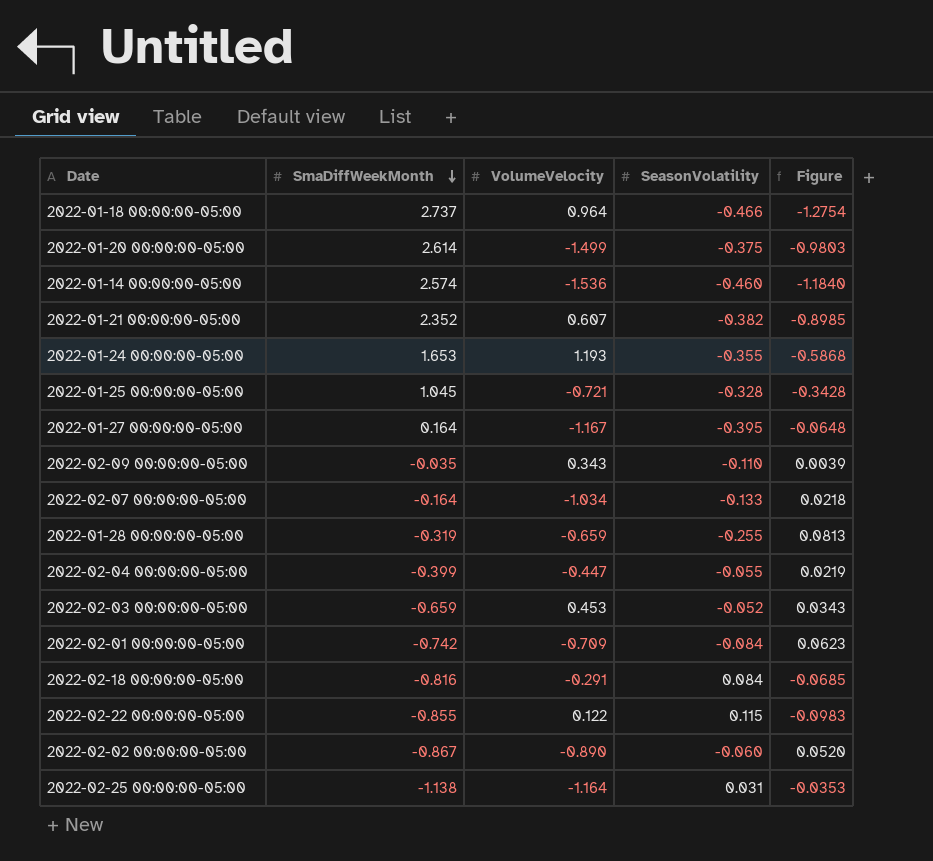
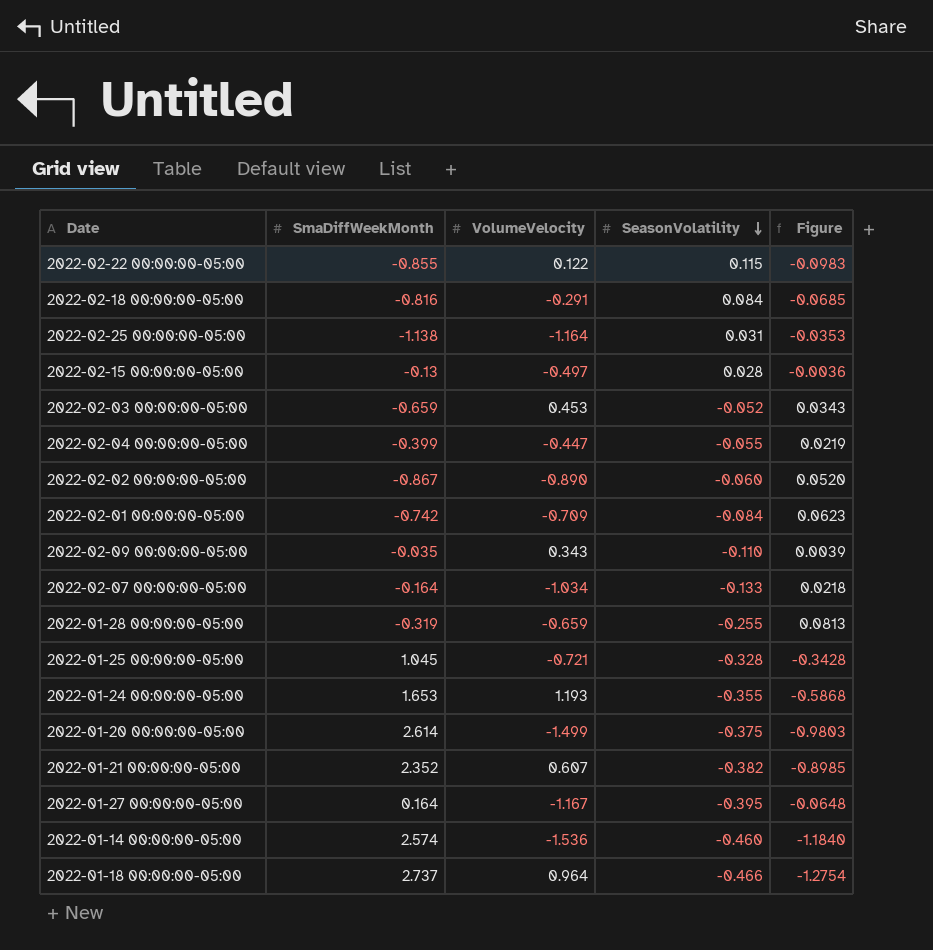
row order: SmaDiffWeekMonth descending -> SeasonVolatility descending
row 2022-02-15 00:00:00-05:00: none -> -0.13 | -0.497 | 0.028 | -0.0036

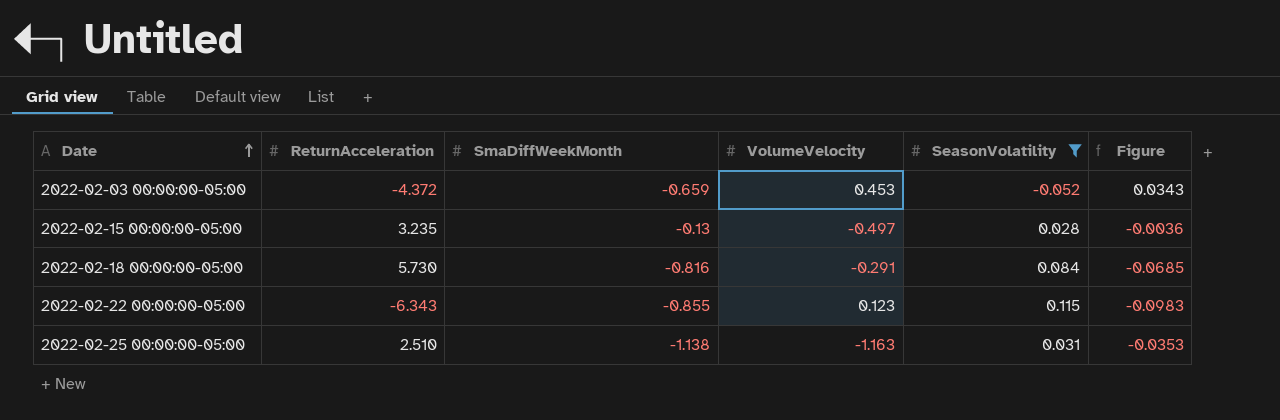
filter: none -> SeasonVolatility >= -0.052
row order: SeasonVolatility descending -> Date ascending
column ReturnAcceleration | position: none -> 2
2022-02-22 00:00:00-05:00 | VolumeVelocity: 0.122 -> 0.123
2022-02-25 00:00:00-05:00 | VolumeVelocity: -1.164 -> -1.163

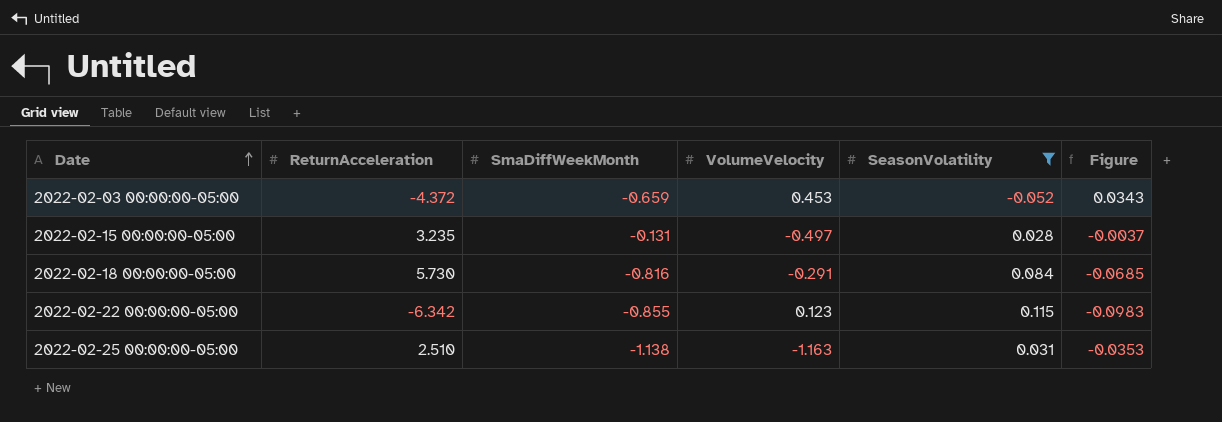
2022-02-15 00:00:00-05:00 | SmaDiffWeekMonth: -0.13 -> -0.131
2022-02-15 00:00:00-05:00 | Figure: -0.0036 -> -0.0037
2022-02-22 00:00:00-05:00 | ReturnAcceleration: -6.343 -> -6.342

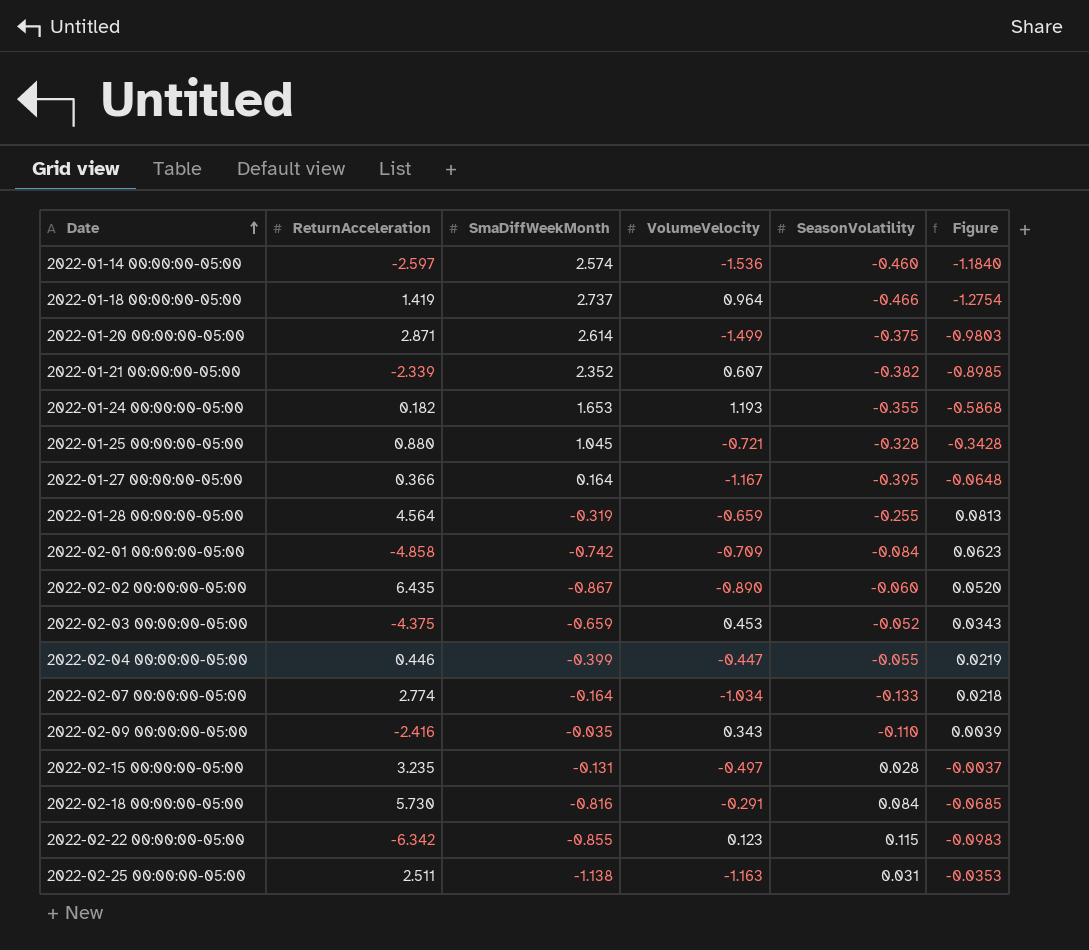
filter: SeasonVolatility >= -0.052 -> none
2022-02-03 00:00:00-05:00 | ReturnAcceleration: -4.372 -> -4.375
2022-02-25 00:00:00-05:00 | ReturnAcceleration: 2.510 -> 2.511

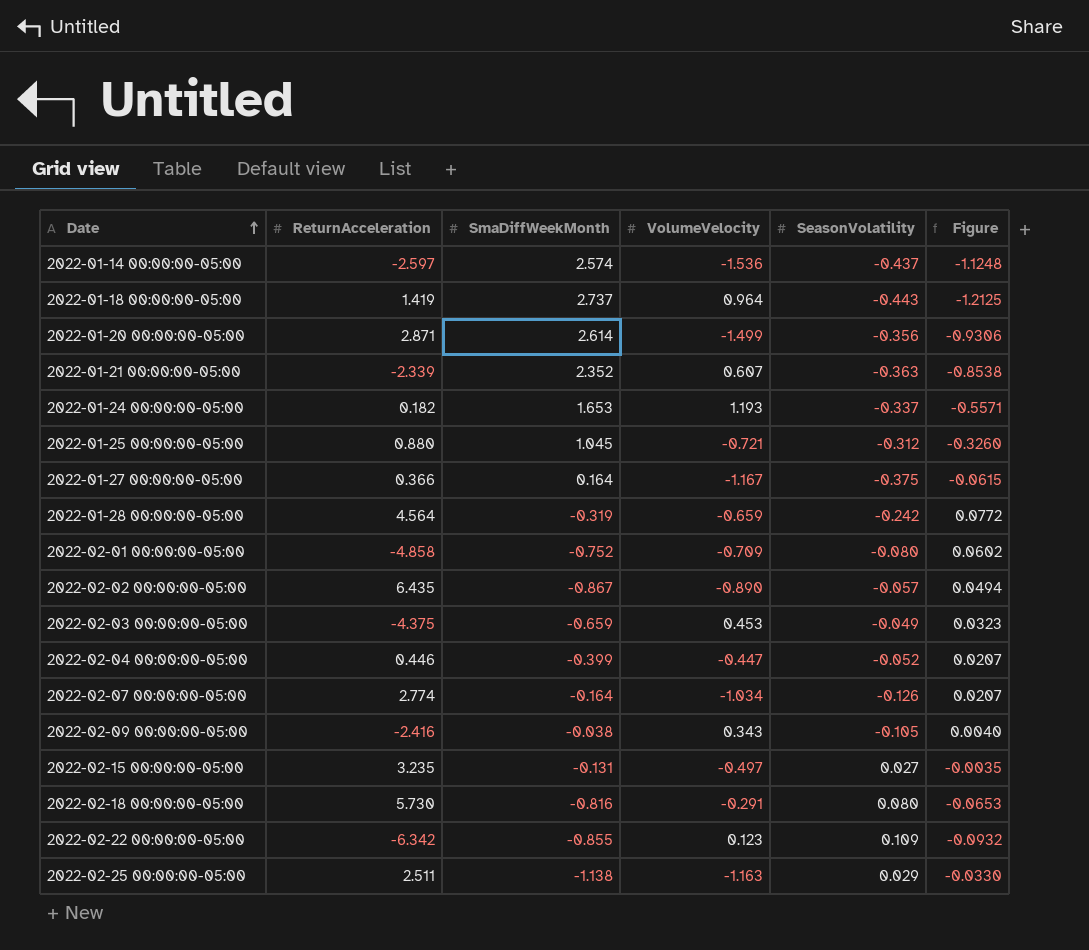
2022-01-14 00:00:00-05:00 | SeasonVolatility: -0.460 -> -0.437
2022-01-14 00:00:00-05:00 | Figure: -1.1840 -> -1.1248
2022-01-18 00:00:00-05:00 | SeasonVolatility: -0.466 -> -0.443
2022-01-18 00:00:00-05:00 | Figure: -1.2754 -> -1.2125
2022-01-20 00:00:00-05:00 | SeasonVolatility: -0.375 -> -0.356
2022-01-20 00:00:00-05:00 | Figure: -0.9803 -> -0.9306
2022-01-21 00:00:00-05:00 | SeasonVolatility: -0.382 -> -0.363
2022-01-21 00:00:00-05:00 | Figure: -0.8985 -> -0.8538
2022-01-24 00:00:00-05:00 | SeasonVolatility: -0.355 -> -0.337
2022-01-24 00:00:00-05:00 | Figure: -0.5868 -> -0.5571
2022-01-25 00:00:00-05:00 | SeasonVolatility: -0.328 -> -0.312
2022-01-25 00:00:00-05:00 | Figure: -0.3428 -> -0.3260
2022-01-27 00:00:00-05:00 | SeasonVolatility: -0.395 -> -0.375
2022-01-27 00:00:00-05:00 | Figure: -0.0648 -> -0.0615
2022-01-28 00:00:00-05:00 | SeasonVolatility: -0.255 -> -0.242
2022-01-28 00:00:00-05:00 | Figure: 0.0813 -> 0.0772
2022-02-01 00:00:00-05:00 | SmaDiffWeekMonth: -0.742 -> -0.752
2022-02-01 00:00:00-05:00 | SeasonVolatility: -0.084 -> -0.080
2022-02-01 00:00:00-05:00 | Figure: 0.0623 -> 0.0602
2022-02-02 00:00:00-05:00 | SeasonVolatility: -0.060 -> -0.057
2022-02-02 00:00:00-05:00 | Figure: 0.0520 -> 0.0494
2022-02-03 00:00:00-05:00 | SeasonVolatility: -0.052 -> -0.049
2022-02-03 00:00:00-05:00 | Figure: 0.0343 -> 0.0323
2022-02-04 00:00:00-05:00 | SeasonVolatility: -0.055 -> -0.052
2022-02-04 00:00:00-05:00 | Figure: 0.0219 -> 0.0207
2022-02-07 00:00:00-05:00 | SeasonVolatility: -0.133 -> -0.126
2022-02-07 00:00:00-05:00 | Figure: 0.0218 -> 0.0207
2022-02-09 00:00:00-05:00 | SmaDiffWeekMonth: -0.035 -> -0.038
2022-02-09 00:00:00-05:00 | SeasonVolatility: -0.110 -> -0.105
2022-02-09 00:00:00-05:00 | Figure: 0.0039 -> 0.0040
2022-02-15 00:00:00-05:00 | SeasonVolatility: 0.028 -> 0.027
2022-02-15 00:00:00-05:00 | Figure: -0.0037 -> -0.0035
2022-02-18 00:00:00-05:00 | SeasonVolatility: 0.084 -> 0.080
2022-02-18 00:00:00-05:00 | Figure: -0.0685 -> -0.0653
2022-02-22 00:00:00-05:00 | SeasonVolatility: 0.115 -> 0.109
2022-02-22 00:00:00-05:00 | Figure: -0.0983 -> -0.0932
2022-02-25 00:00:00-05:00 | SeasonVolatility: 0.031 -> 0.029
2022-02-25 00:00:00-05:00 | Figure: -0.0353 -> -0.0330

